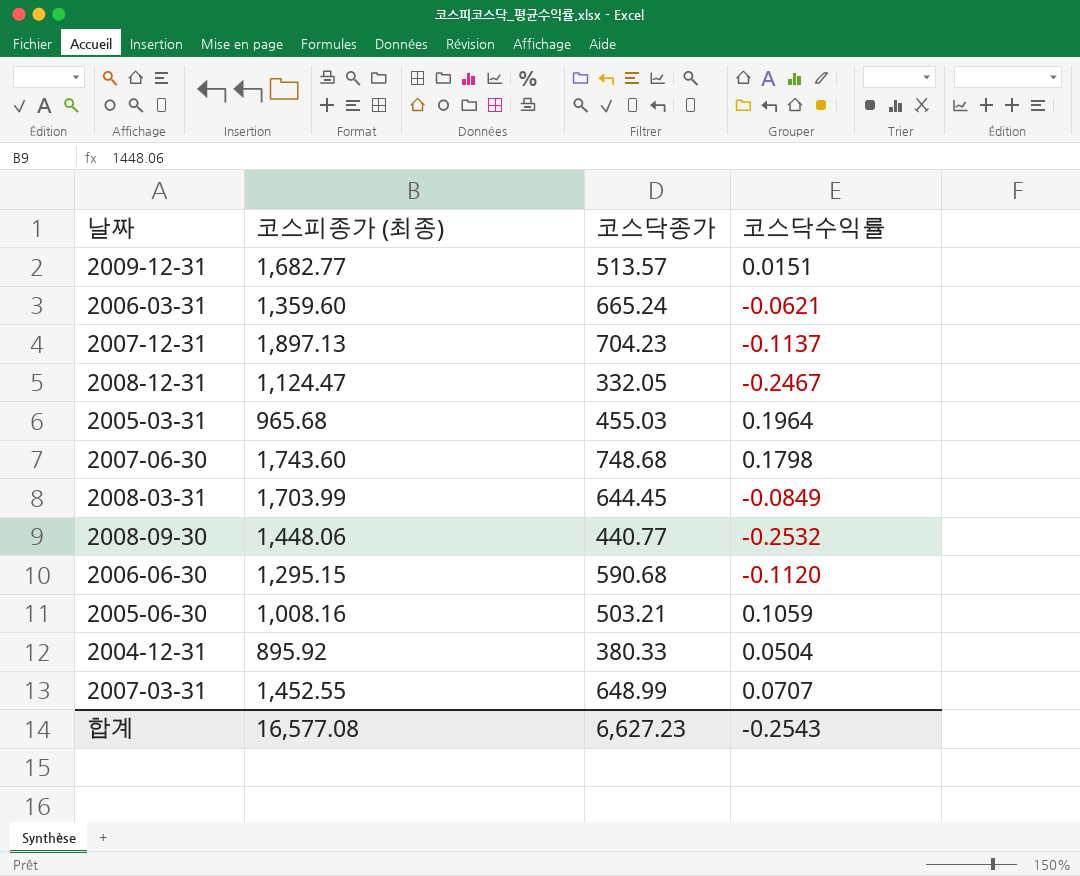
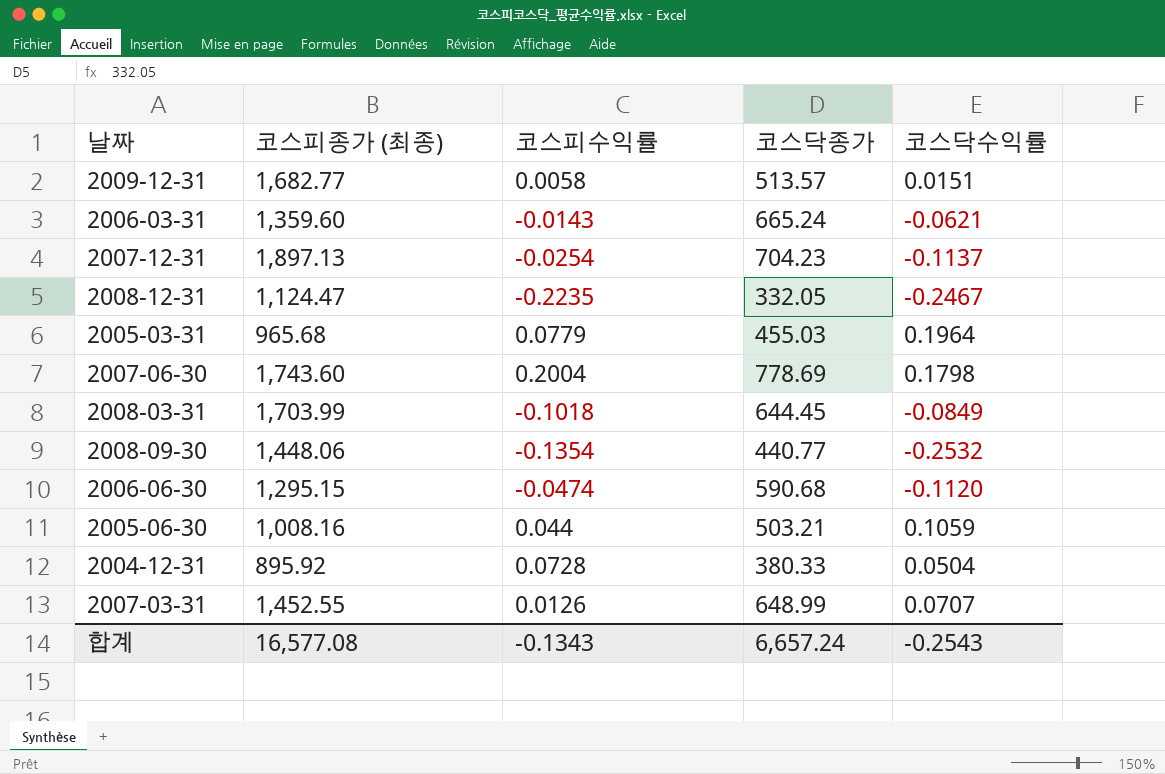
column 코스피수익률 | position: none -> 3
2007-06-30 | 코스닥종가: 748.68 -> 778.69
합계 | 코스닥종가: 6,627.23 -> 6,657.24

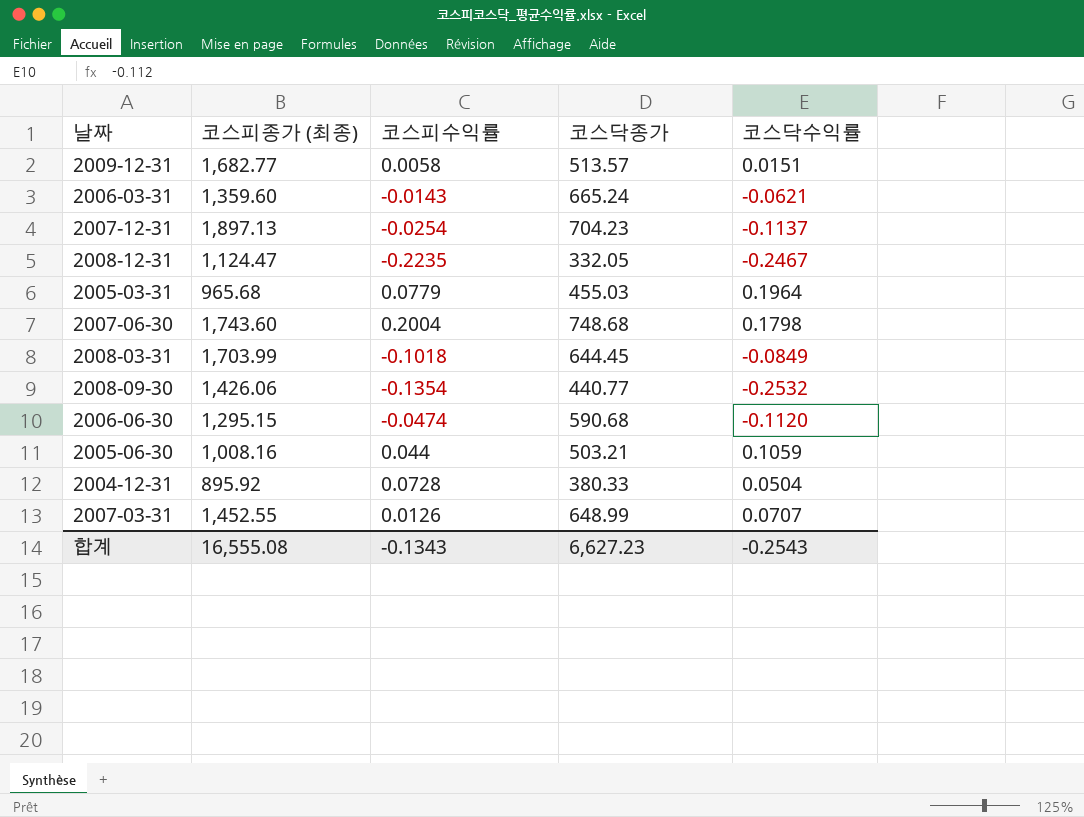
2007-06-30 | 코스닥종가: 778.69 -> 748.68
2008-09-30 | 코스피종가 (최종): 1,448.06 -> 1,426.06
합계 | 코스피종가 (최종): 16,577.08 -> 16,555.08
합계 | 코스닥종가: 6,657.24 -> 6,627.23

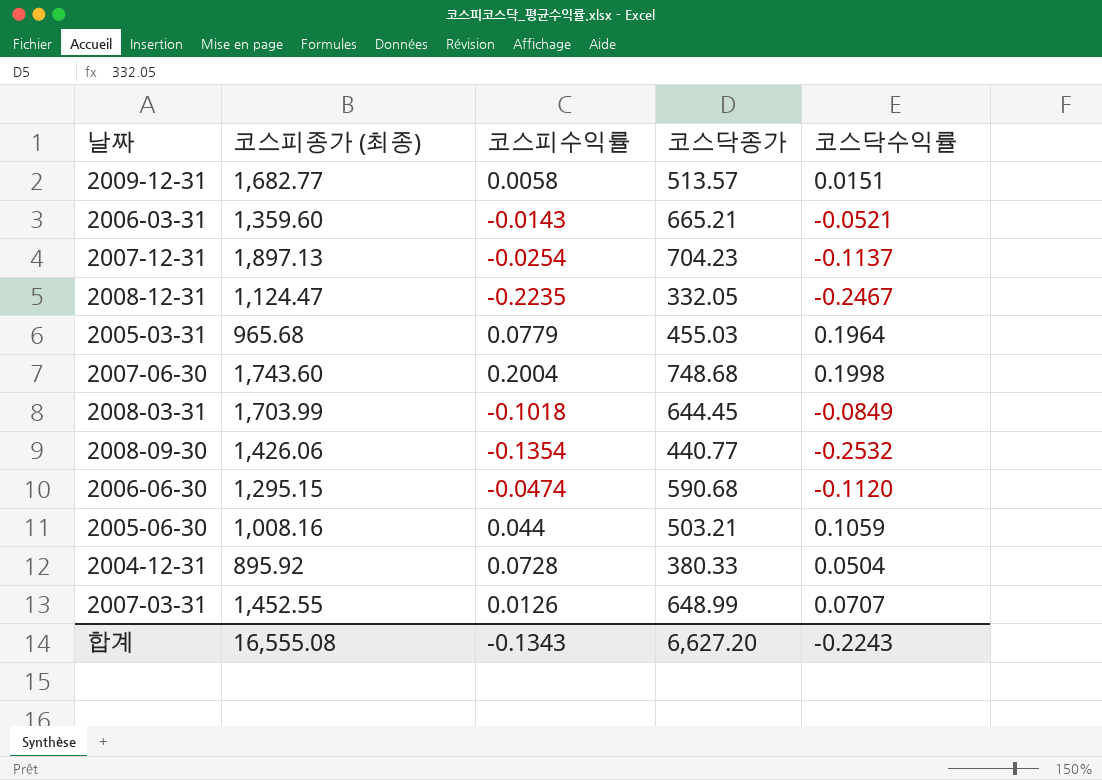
2006-03-31 | 코스닥종가: 665.24 -> 665.21
2006-03-31 | 코스닥수익률: -0.0621 -> -0.0521
2007-06-30 | 코스닥수익률: 0.1798 -> 0.1998
합계 | 코스닥종가: 6,627.23 -> 6,627.20
합계 | 코스닥수익률: -0.2543 -> -0.2243

